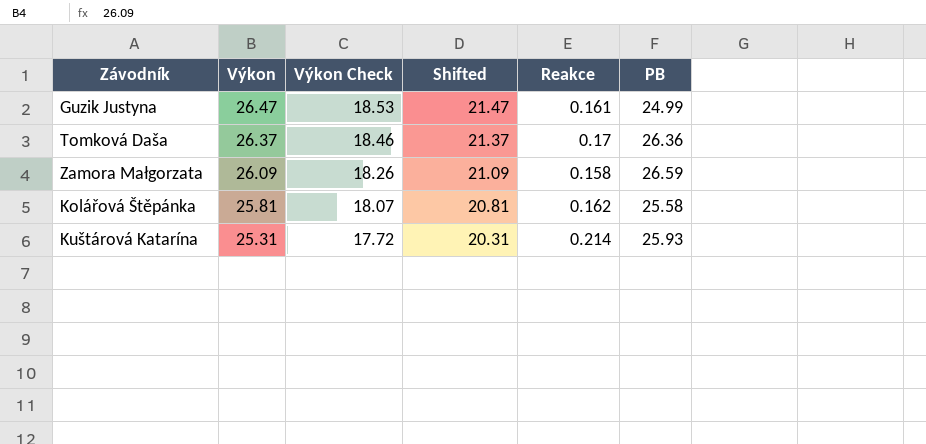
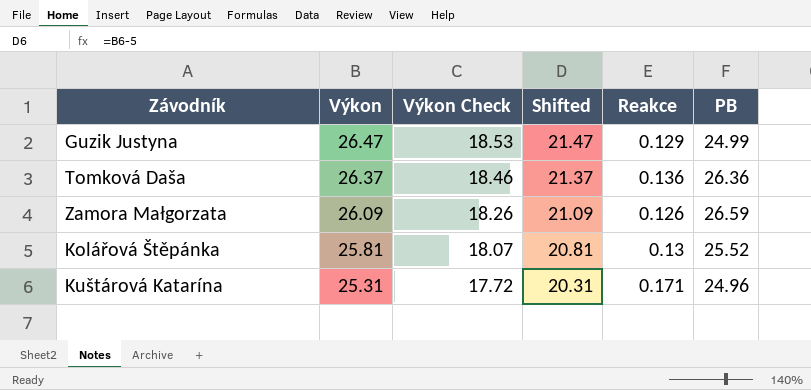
Guzik Justyna | Reakce: 0.161 -> 0.129
Tomková Daša | Reakce: 0.17 -> 0.136
Zamora Małgorzata | Reakce: 0.158 -> 0.126
Kolářová Štěpánka | Reakce: 0.162 -> 0.13
Kolářová Štěpánka | PB: 25.58 -> 25.52
Kuštárová Katarína | Reakce: 0.214 -> 0.171
Kuštárová Katarína | PB: 25.93 -> 24.96

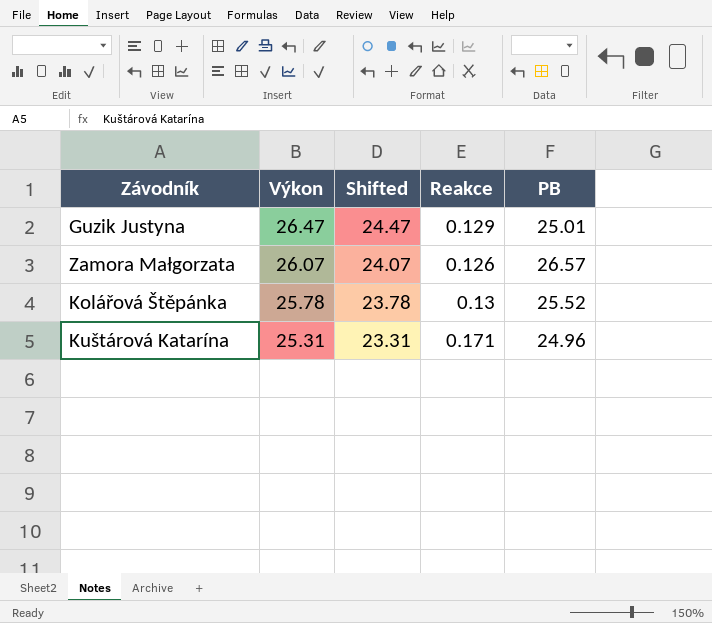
column Výkon Check | formula: [Výkon] * 0.7 -> none
column Shifted | formula: [Výkon] - 5 -> [Výkon] - 2
row Tomková Daša: 26.37 | 18.46 | 21.37 | 0.136 | 26.36 -> none
Guzik Justyna | PB: 24.99 -> 25.01
Zamora Małgorzata | Výkon: 26.09 -> 26.07
Zamora Małgorzata | PB: 26.59 -> 26.57
Kolářová Štěpánka | Výkon: 25.81 -> 25.78

